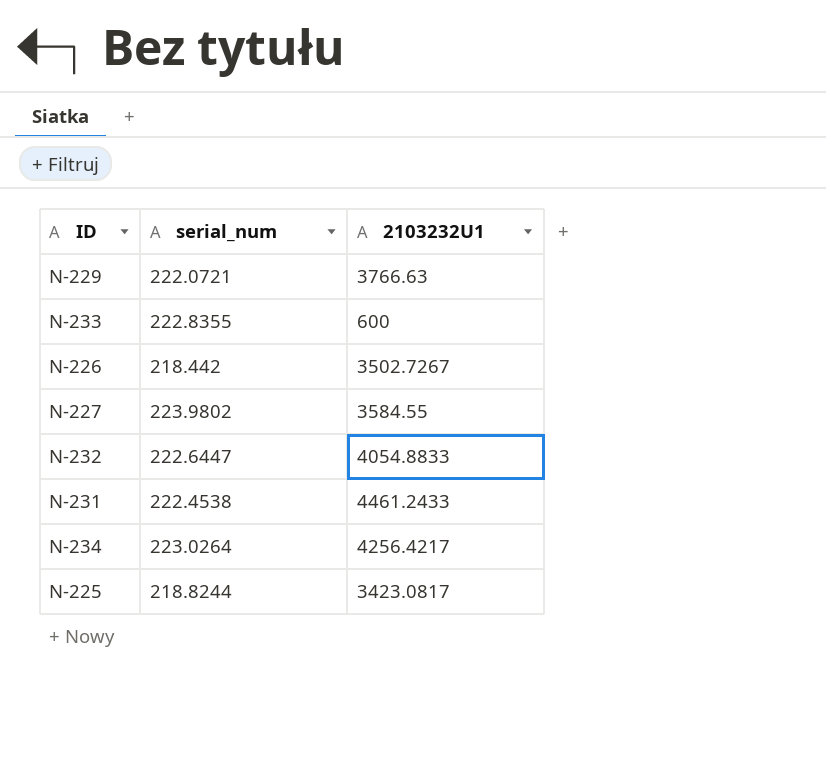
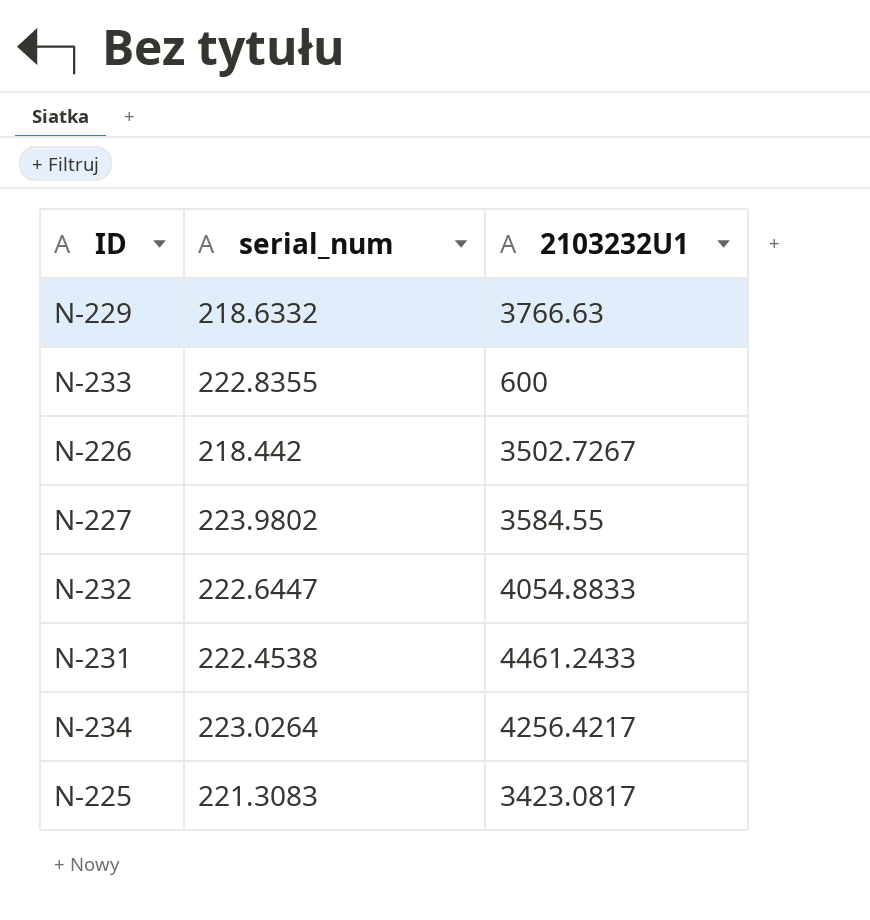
N-229 | serial_num: 222.0721 -> 218.6332
N-225 | serial_num: 218.8244 -> 221.3083

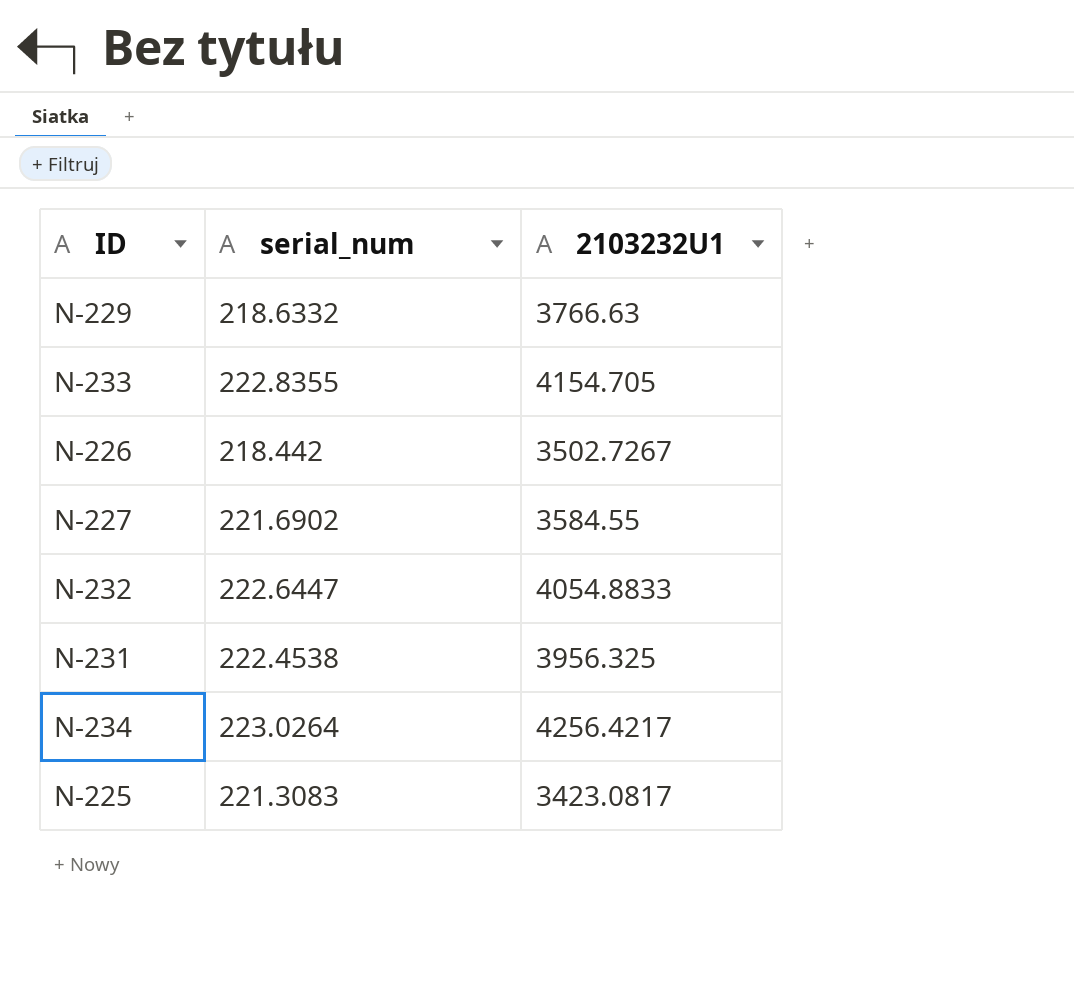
N-233 | 2103232U1: 600 -> 4154.705
N-227 | serial_num: 223.9802 -> 221.6902
N-231 | 2103232U1: 4461.2433 -> 3956.325

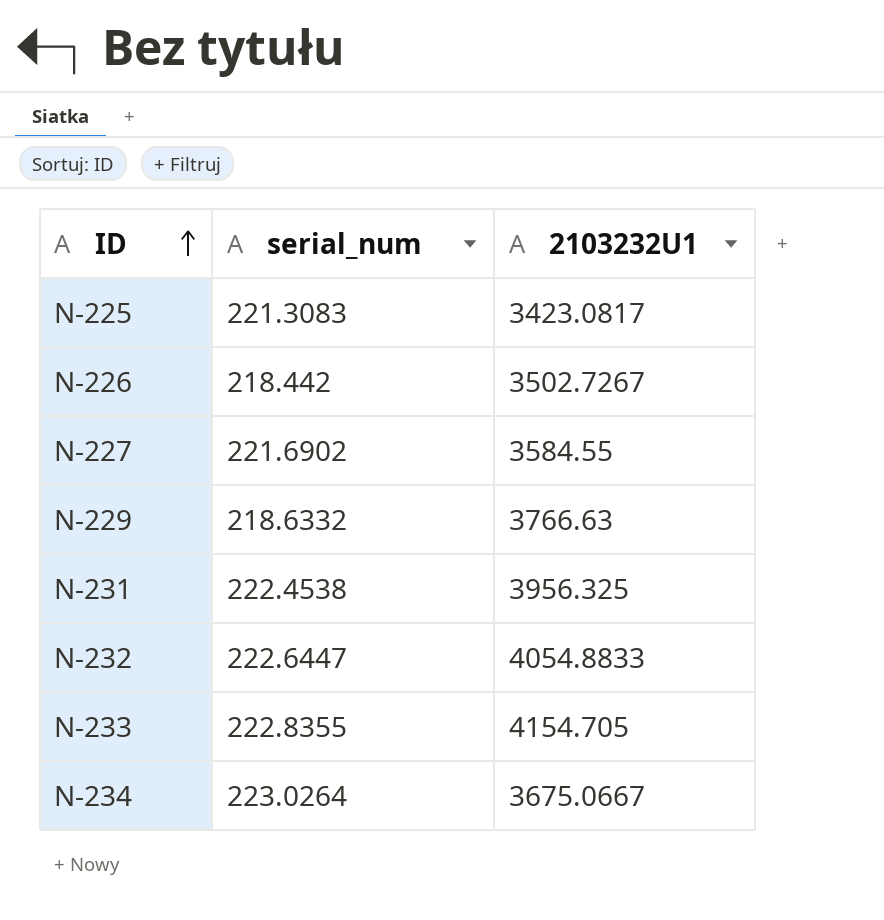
row order: none -> ID ascending
N-234 | 2103232U1: 4256.4217 -> 3675.0667

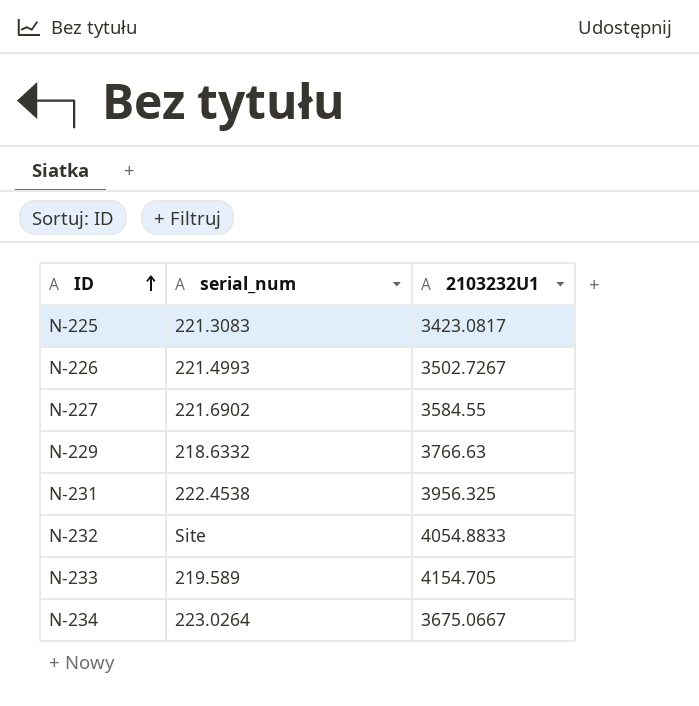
N-226 | serial_num: 218.442 -> 221.4993
N-232 | serial_num: 222.6447 -> Site
N-233 | serial_num: 222.8355 -> 219.589

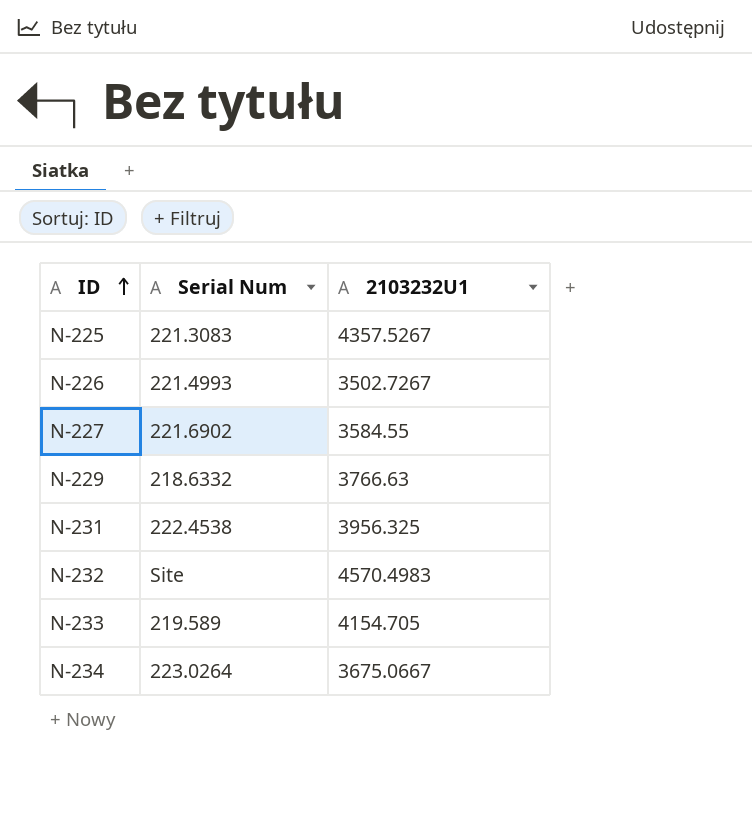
column name: serial_num -> Serial Num
N-225 | 2103232U1: 3423.0817 -> 4357.5267
N-232 | 2103232U1: 4054.8833 -> 4570.4983

